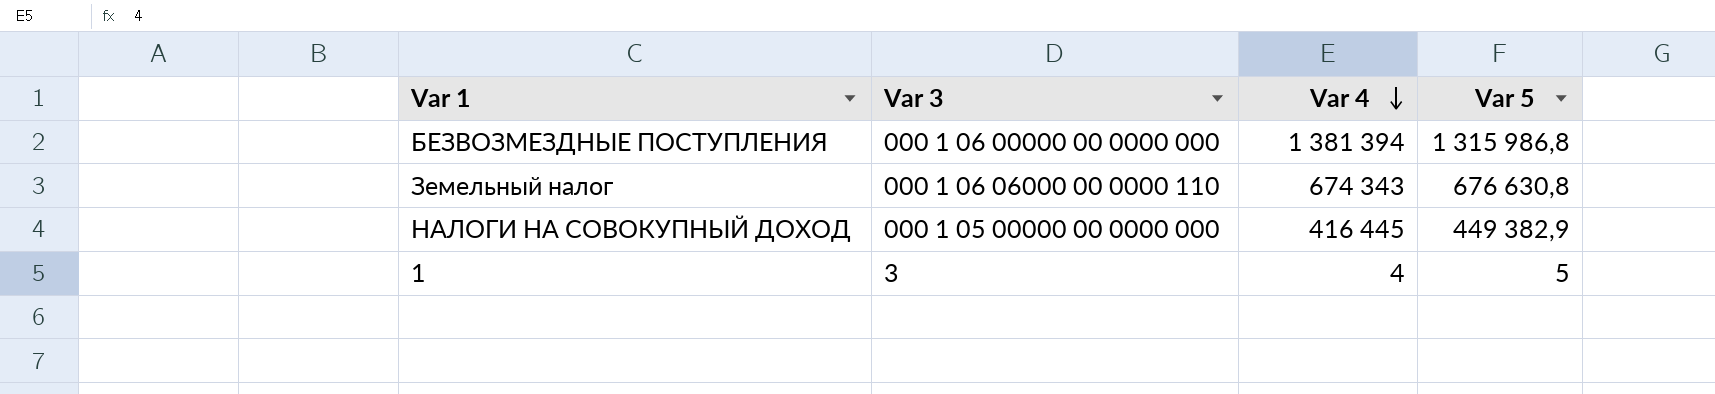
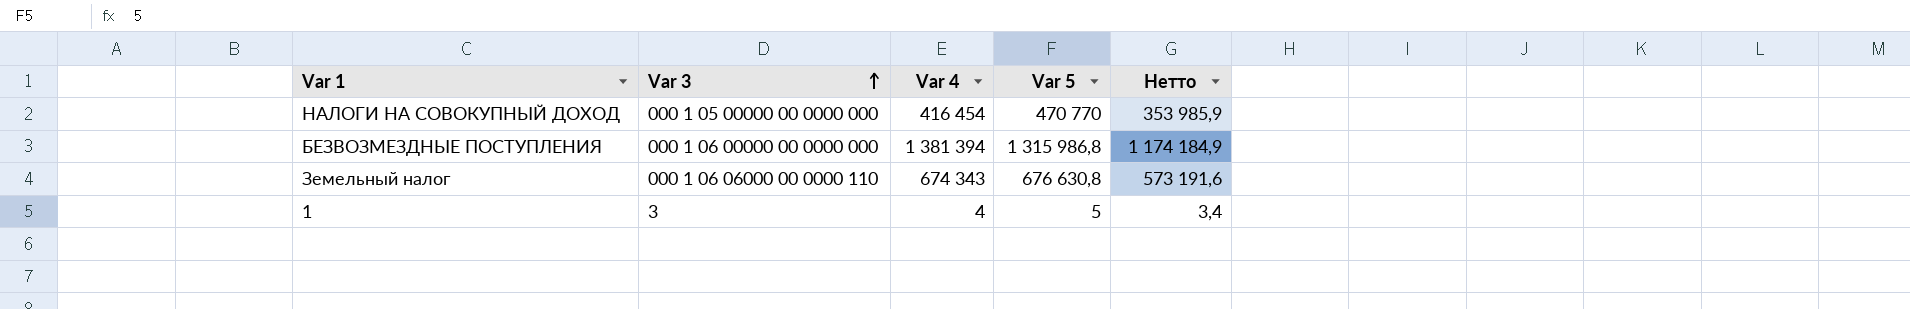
row order: Var 4 descending -> Var 3 ascending
column Нетто | formula: none -> [Var 4] * 0,85
НАЛОГИ НА СОВОКУПНЫЙ ДОХОД | Var 4: 416 445 -> 416 454
НАЛОГИ НА СОВОКУПНЫЙ ДОХОД | Var 5: 449 382,9 -> 470 770

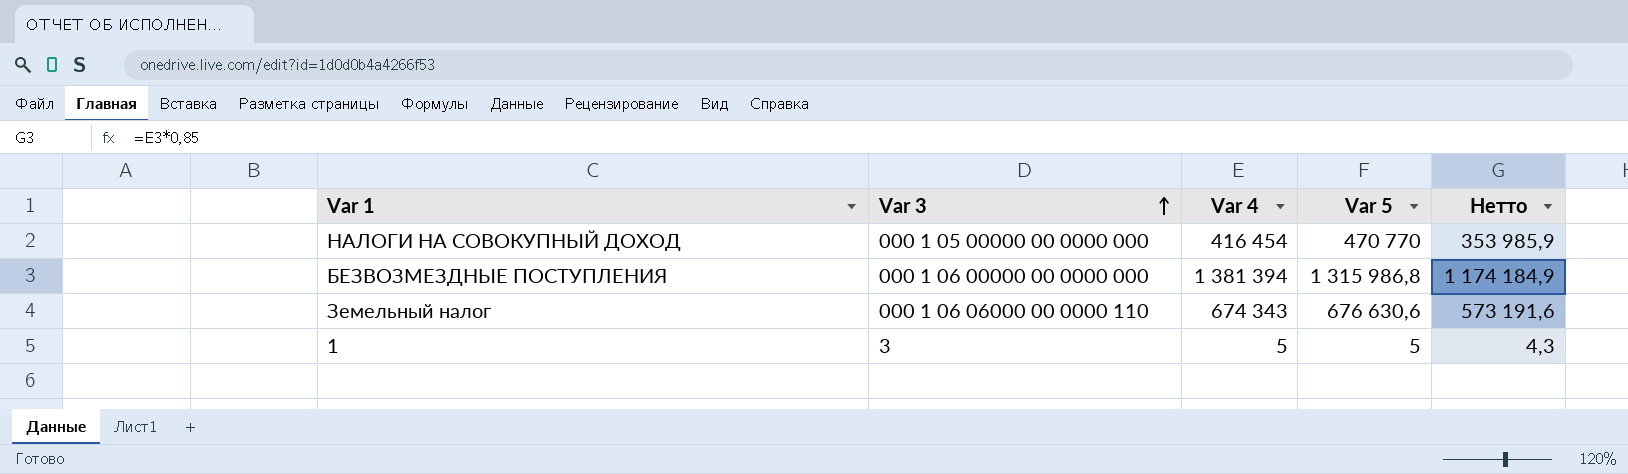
Земельный налог | Var 5: 676 630,8 -> 676 630,6
1 | Var 4: 4 -> 5
1 | Нетто: 3,4 -> 4,3

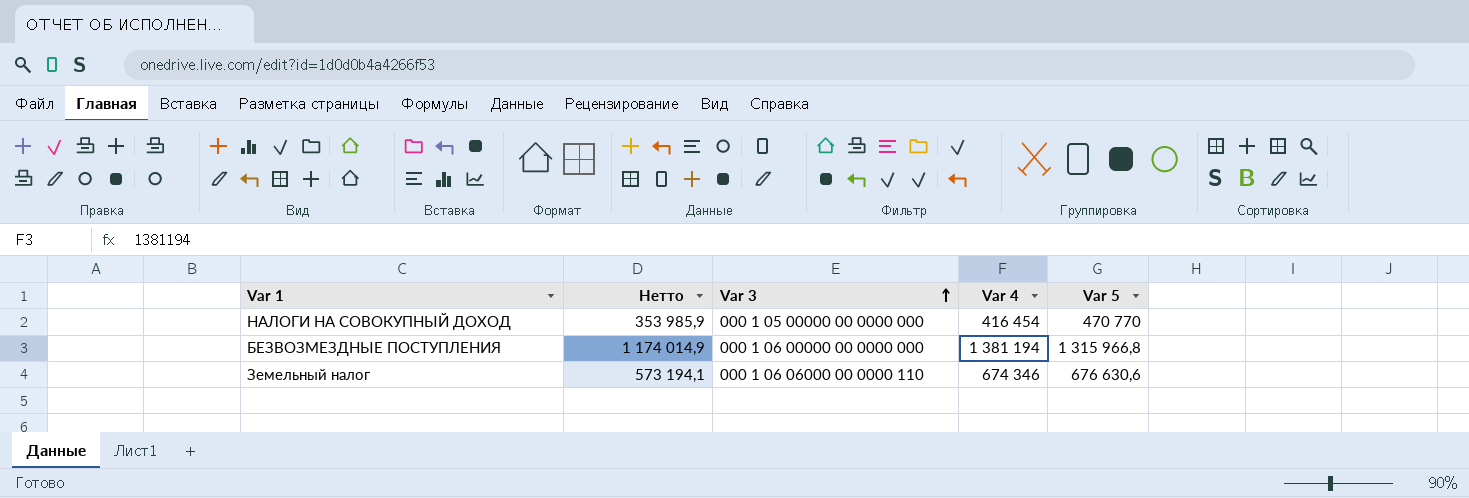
column Нетто | position: 5 -> 2
row 1: 3 | 5 | 5 | 4,3 -> none
БЕЗВОЗМЕЗДНЫЕ ПОСТУПЛЕНИЯ | Нетто: 1 174 184,9 -> 1 174 014,9
БЕЗВОЗМЕЗДНЫЕ ПОСТУПЛЕНИЯ | Var 4: 1 381 394 -> 1 381 194
БЕЗВОЗМЕЗДНЫЕ ПОСТУПЛЕНИЯ | Var 5: 1 315 986,8 -> 1 315 966,8
Земельный налог | Нетто: 573 191,6 -> 573 194,1
Земельный налог | Var 4: 674 343 -> 674 346

